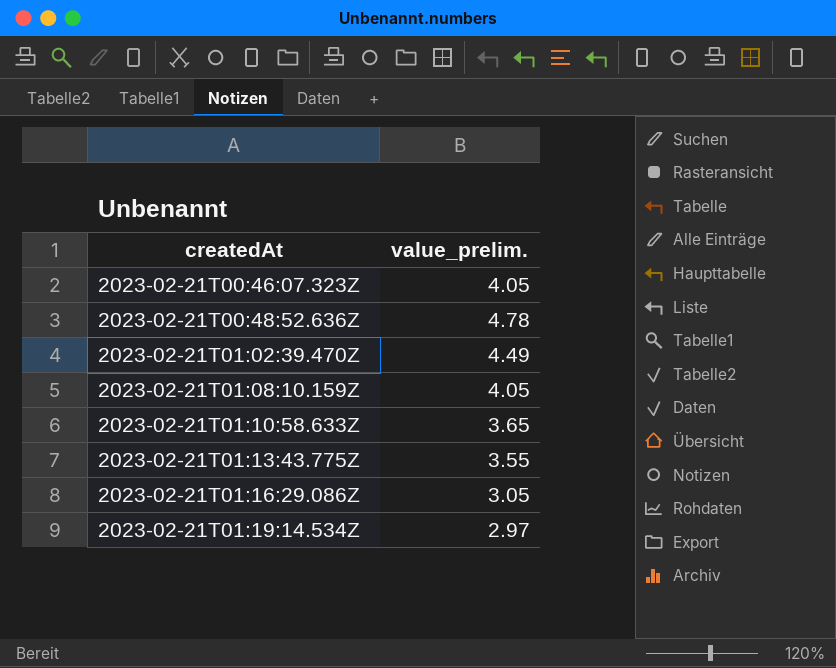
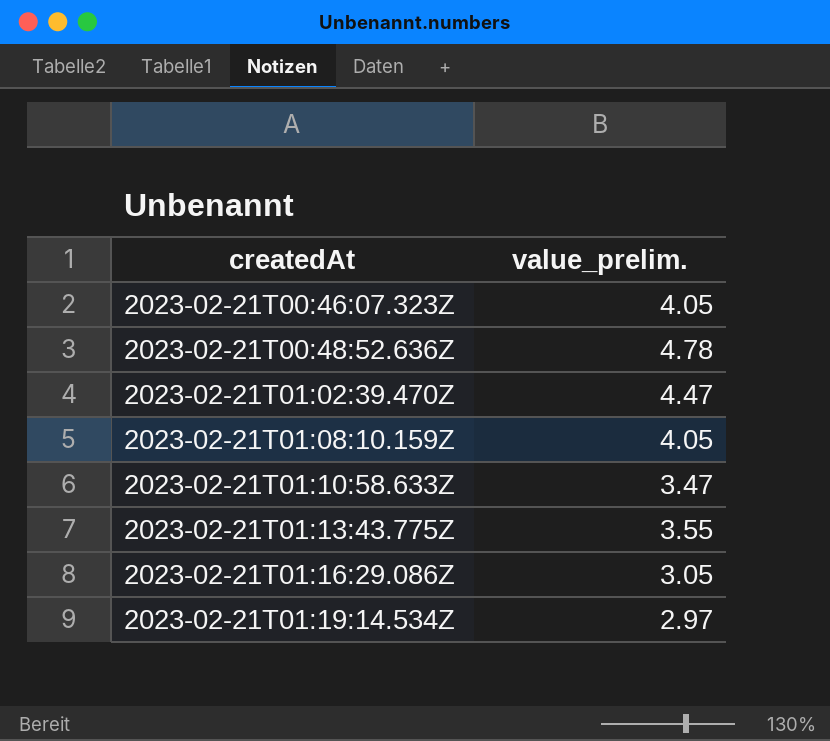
2023-02-21T01:02:39.470Z | value_prelim.: 4.49 -> 4.47
2023-02-21T01:10:58.633Z | value_prelim.: 3.65 -> 3.47

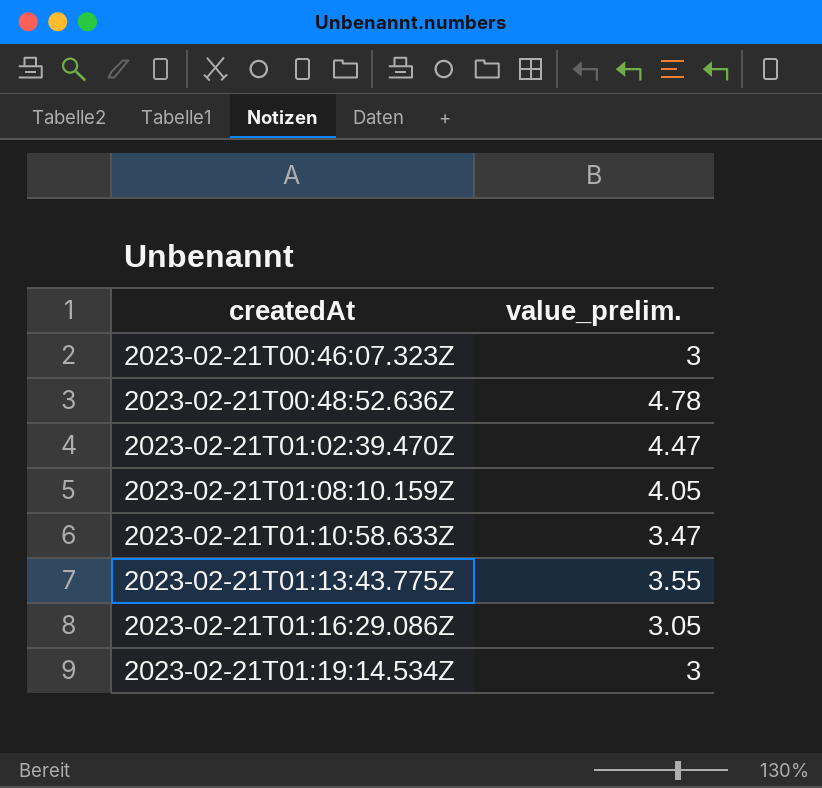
2023-02-21T00:46:07.323Z | value_prelim.: 4.05 -> 3
2023-02-21T01:19:14.534Z | value_prelim.: 2.97 -> 3

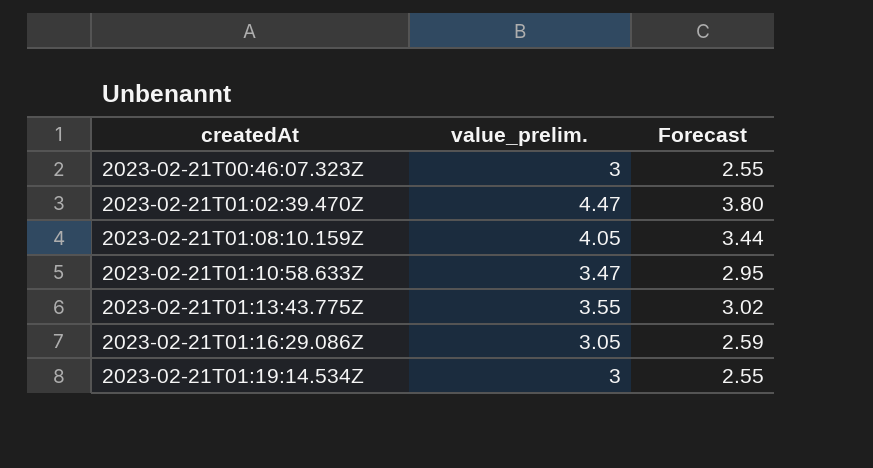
column Forecast | formula: none -> [value_prelim.] * 0.85
row 2023-02-21T00:48:52.636Z: 4.78 -> none

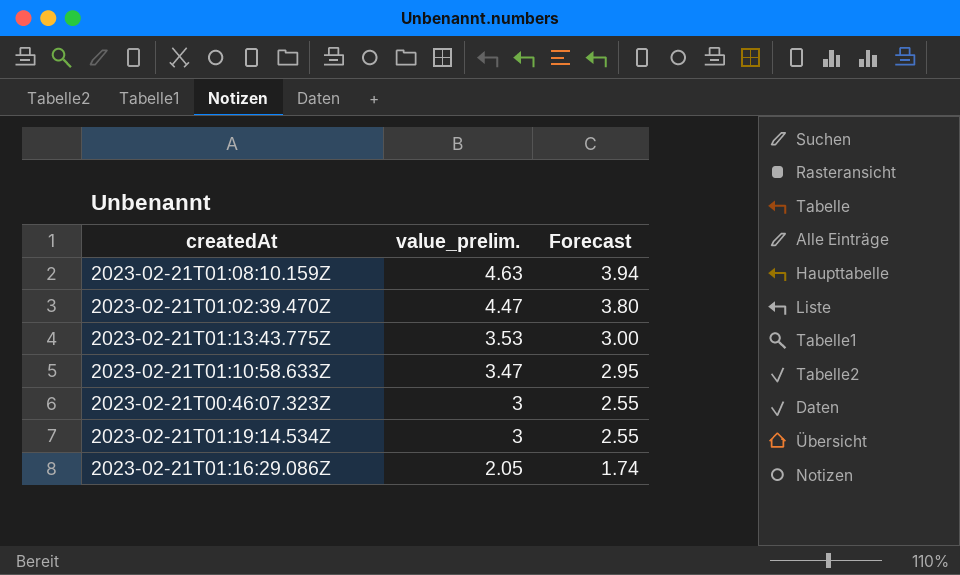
row order: createdAt ascending -> value_prelim. descending
2023-02-21T01:08:10.159Z | value_prelim.: 4.05 -> 4.63
2023-02-21T01:08:10.159Z | Forecast: 3.44 -> 3.94
2023-02-21T01:13:43.775Z | value_prelim.: 3.55 -> 3.53
2023-02-21T01:13:43.775Z | Forecast: 3.02 -> 3.00
2023-02-21T01:16:29.086Z | value_prelim.: 3.05 -> 2.05
2023-02-21T01:16:29.086Z | Forecast: 2.59 -> 1.74

